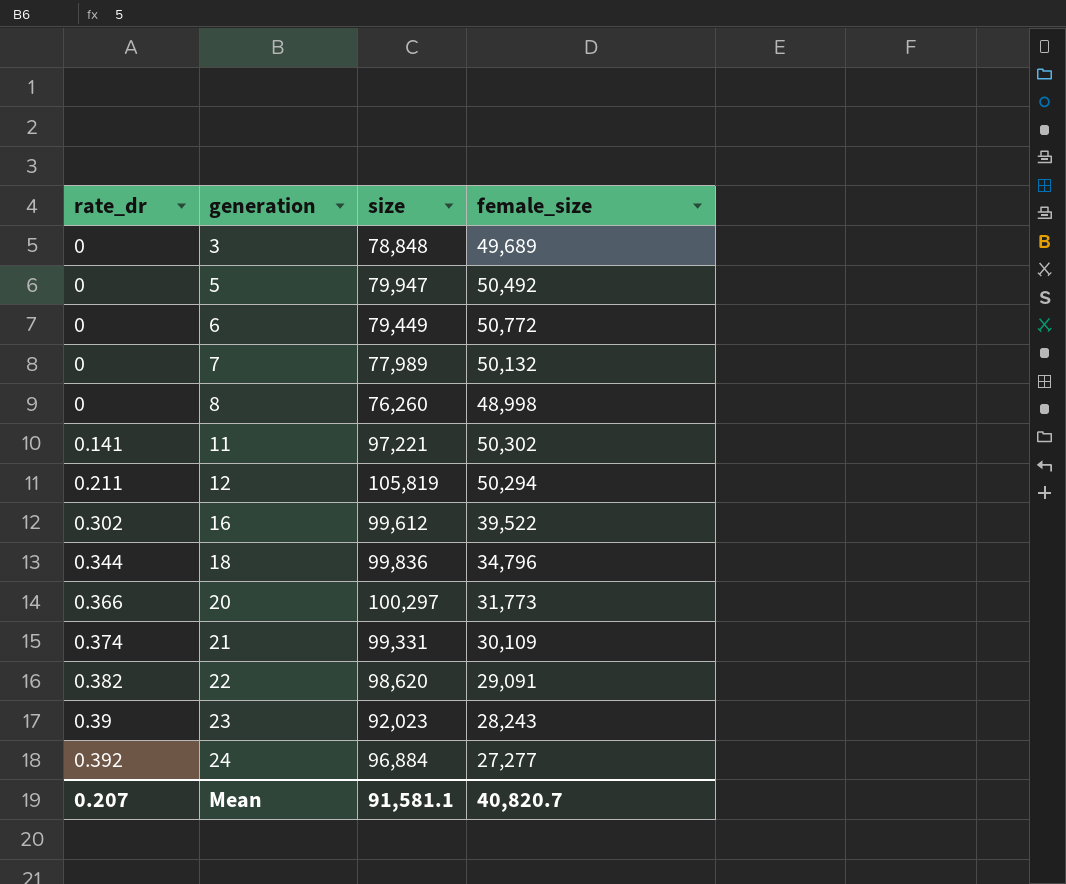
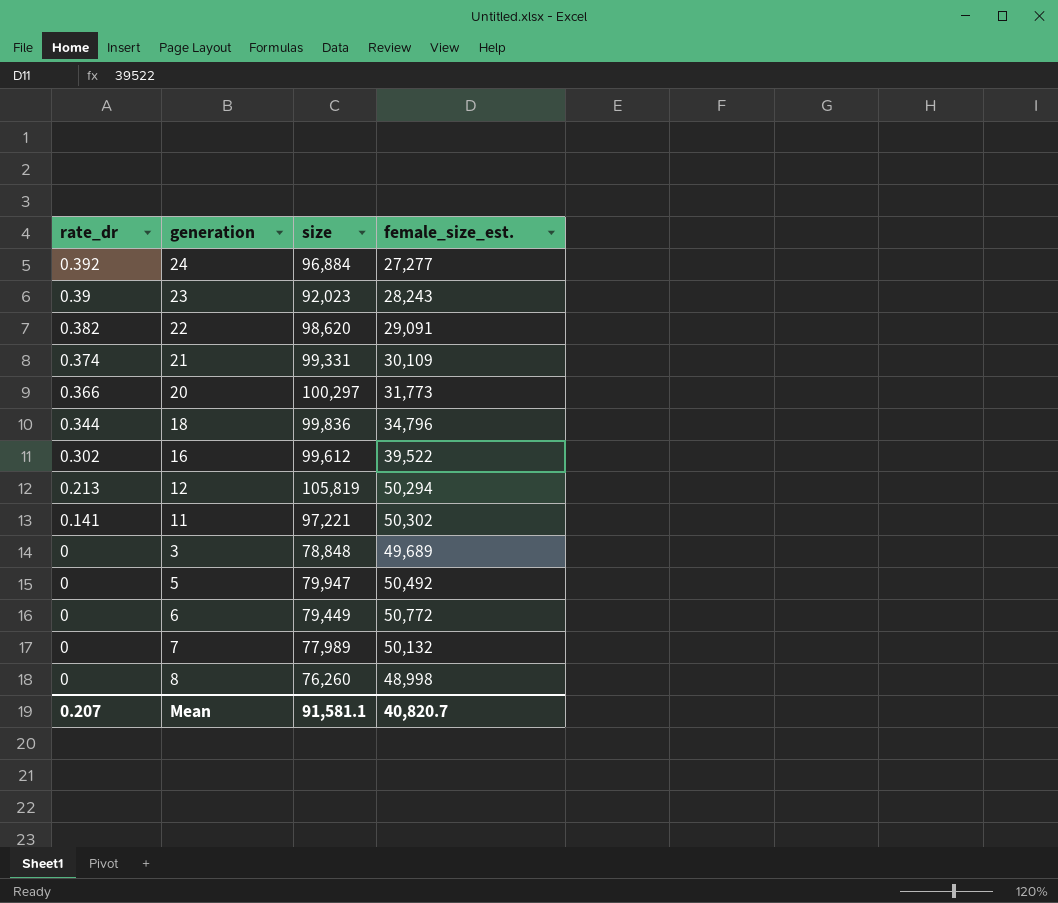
row order: rate_dr ascending -> rate_dr descending
column name: female_size -> female_size_est.
12 | rate_dr: 0.211 -> 0.213

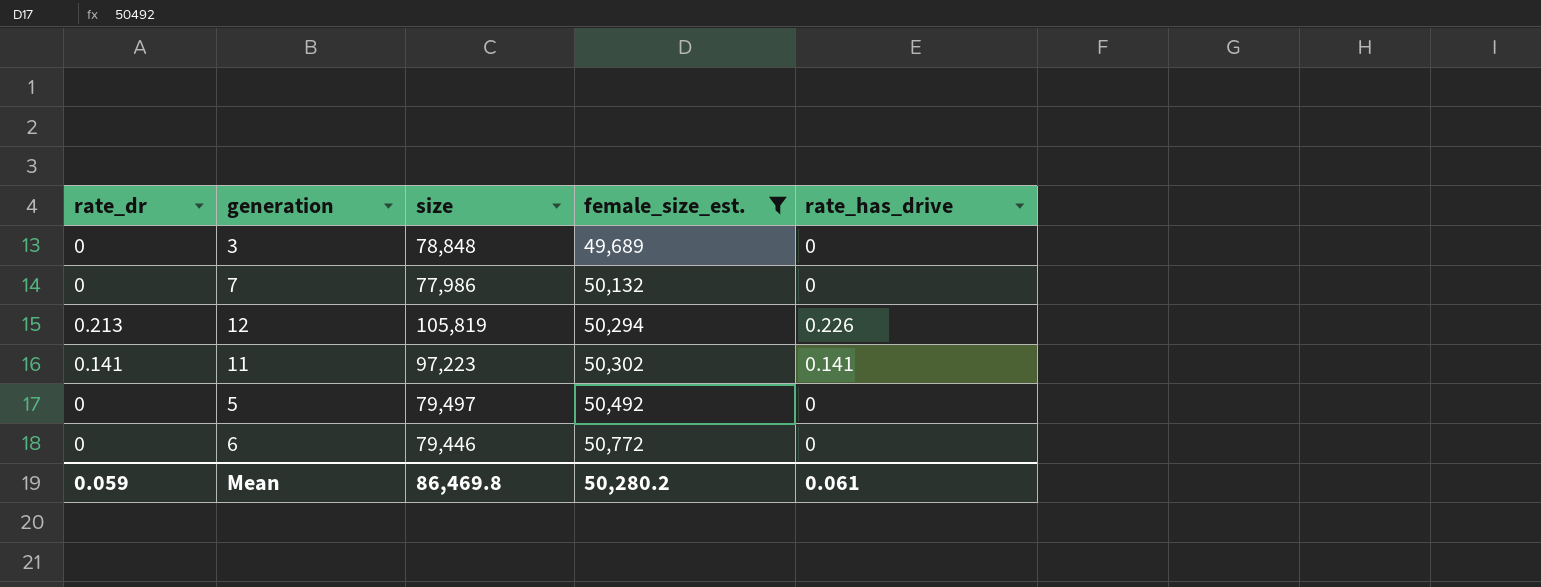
filter: none -> female_size_est. >= 49,689
row order: rate_dr descending -> female_size_est. ascending
column rate_has_drive | position: none -> 5
7 | size: 77,989 -> 77,986
11 | size: 97,221 -> 97,223
5 | size: 79,947 -> 79,497
6 | size: 79,449 -> 79,446
Mean | rate_dr: 0.207 -> 0.059
Mean | size: 91,581.1 -> 86,469.8
Mean | female_size_est.: 40,820.7 -> 50,280.2

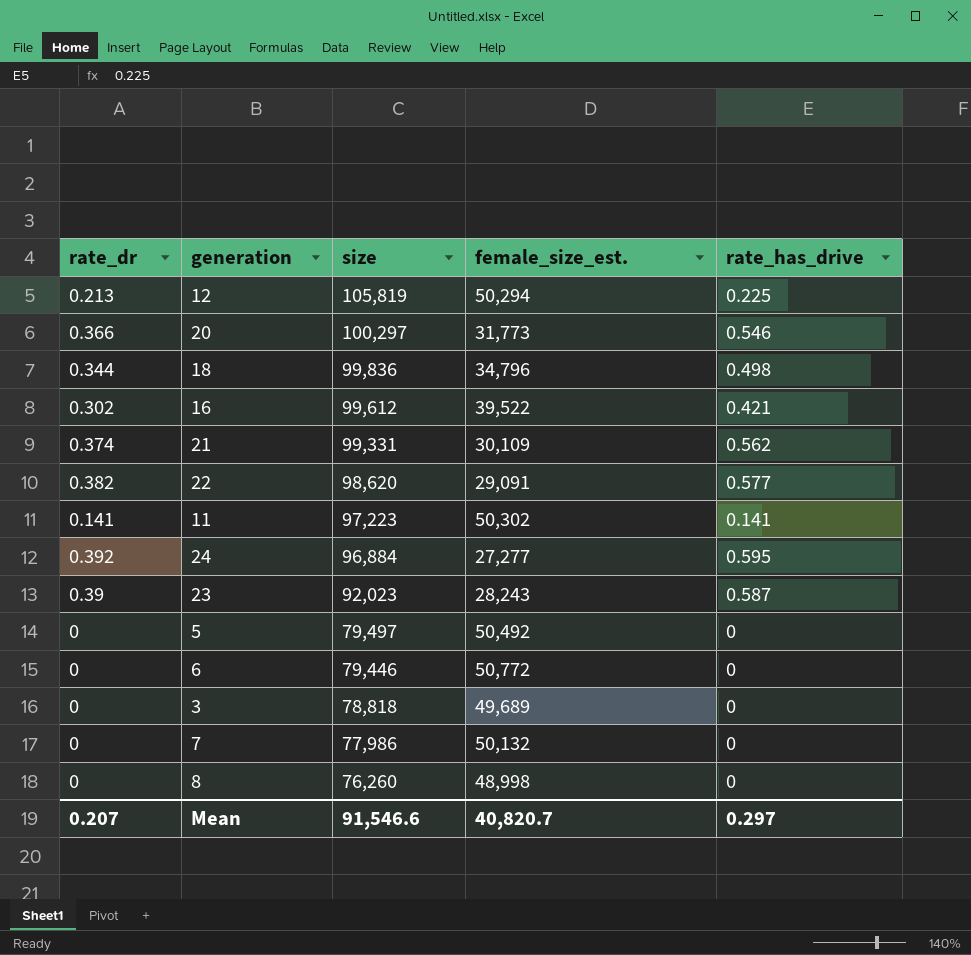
filter: female_size_est. >= 49,689 -> none
row order: female_size_est. ascending -> size descending
12 | rate_has_drive: 0.226 -> 0.225
3 | size: 78,848 -> 78,818
Mean | rate_dr: 0.059 -> 0.207
Mean | size: 86,469.8 -> 91,546.6
Mean | female_size_est.: 50,280.2 -> 40,820.7
Mean | rate_has_drive: 0.061 -> 0.297

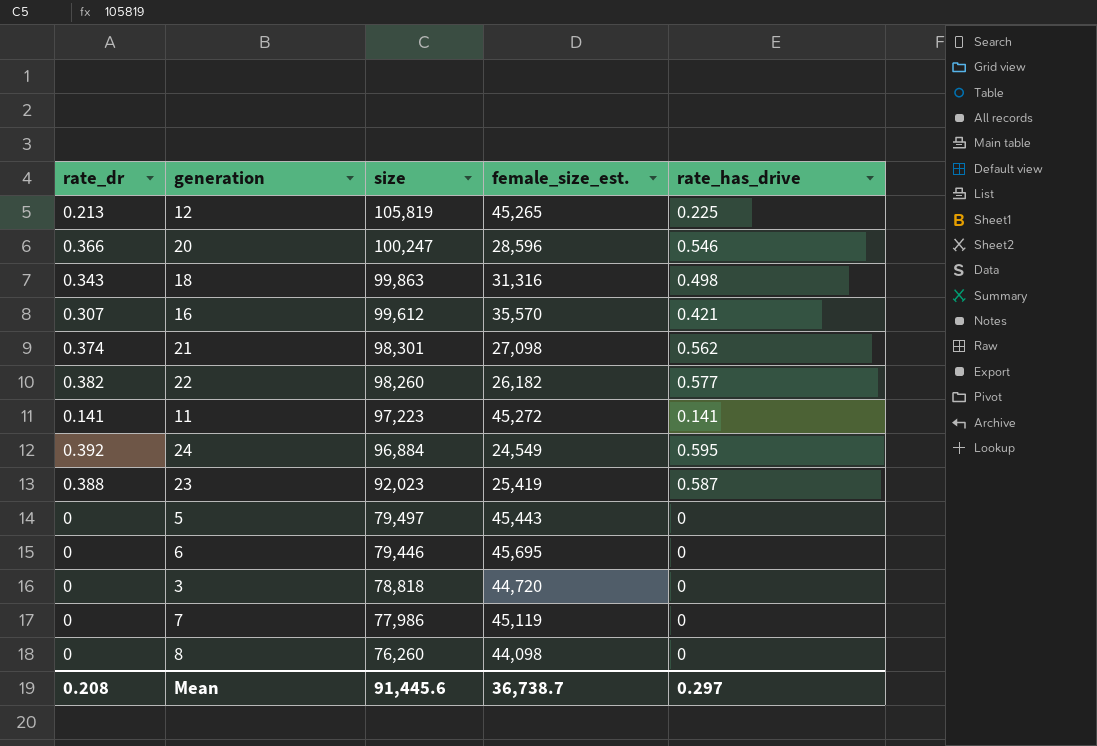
12 | female_size_est.: 50,294 -> 45,265
20 | size: 100,297 -> 100,247
20 | female_size_est.: 31,773 -> 28,596
18 | rate_dr: 0.344 -> 0.343
18 | size: 99,836 -> 99,863
18 | female_size_est.: 34,796 -> 31,316
16 | rate_dr: 0.302 -> 0.307
16 | female_size_est.: 39,522 -> 35,570
21 | size: 99,331 -> 98,301
21 | female_size_est.: 30,109 -> 27,098
22 | size: 98,620 -> 98,260
22 | female_size_est.: 29,091 -> 26,182
11 | female_size_est.: 50,302 -> 45,272
24 | female_size_est.: 27,277 -> 24,549
23 | rate_dr: 0.39 -> 0.388
23 | female_size_est.: 28,243 -> 25,419
5 | female_size_est.: 50,492 -> 45,443
6 | female_size_est.: 50,772 -> 45,695
3 | female_size_est.: 49,689 -> 44,720
7 | female_size_est.: 50,132 -> 45,119
8 | female_size_est.: 48,998 -> 44,098
Mean | rate_dr: 0.207 -> 0.208
Mean | size: 91,546.6 -> 91,445.6
Mean | female_size_est.: 40,820.7 -> 36,738.7

